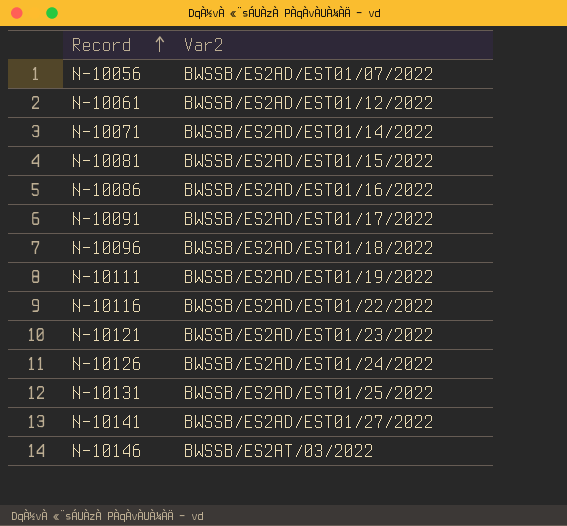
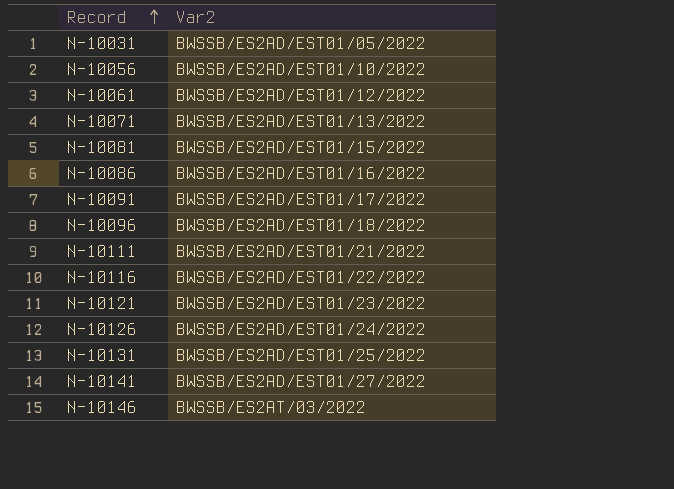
row N-10031: none -> BWSSB/ES2AD/EST01/05/2022
N-10056 | Var2: BWSSB/ES2AD/EST01/07/2022 -> BWSSB/ES2AD/EST01/10/2022
N-10071 | Var2: BWSSB/ES2AD/EST01/14/2022 -> BWSSB/ES2AD/EST01/13/2022
N-10111 | Var2: BWSSB/ES2AD/EST01/19/2022 -> BWSSB/ES2AD/EST01/21/2022

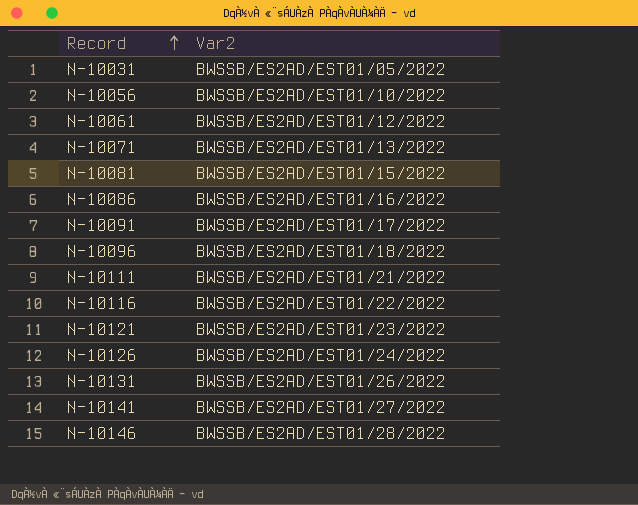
N-10131 | Var2: BWSSB/ES2AD/EST01/25/2022 -> BWSSB/ES2AD/EST01/26/2022
N-10146 | Var2: BWSSB/ES2AT/03/2022 -> BWSSB/ES2AD/EST01/28/2022

